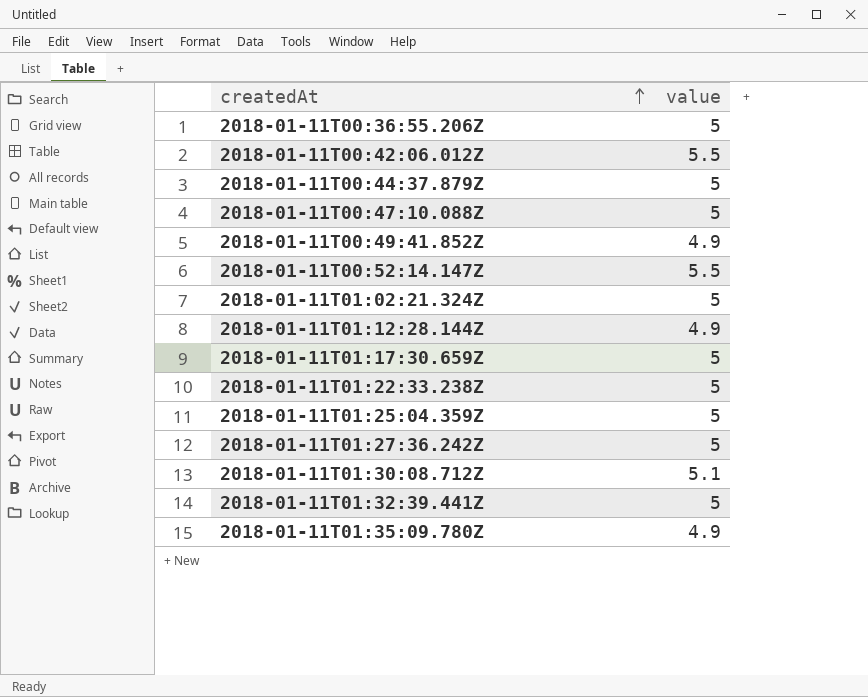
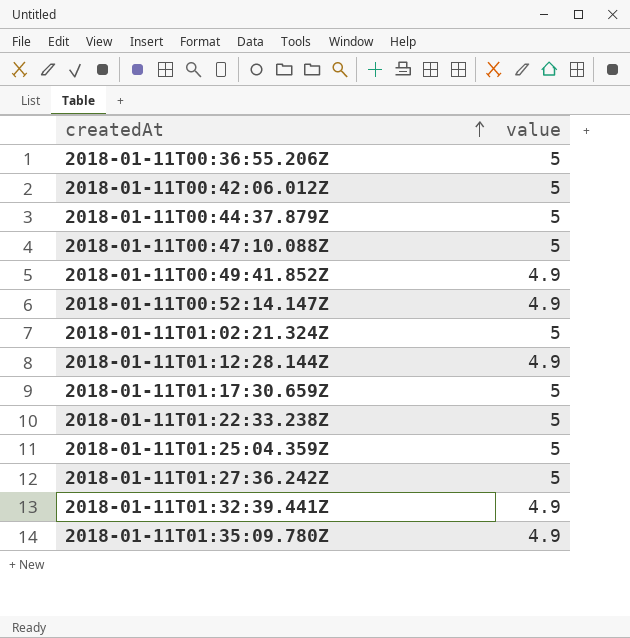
row 2018-01-11T01:30:08.712Z: 5.1 -> none
2018-01-11T00:42:06.012Z | value: 5.5 -> 5
2018-01-11T00:52:14.147Z | value: 5.5 -> 4.9
2018-01-11T01:32:39.441Z | value: 5 -> 4.9

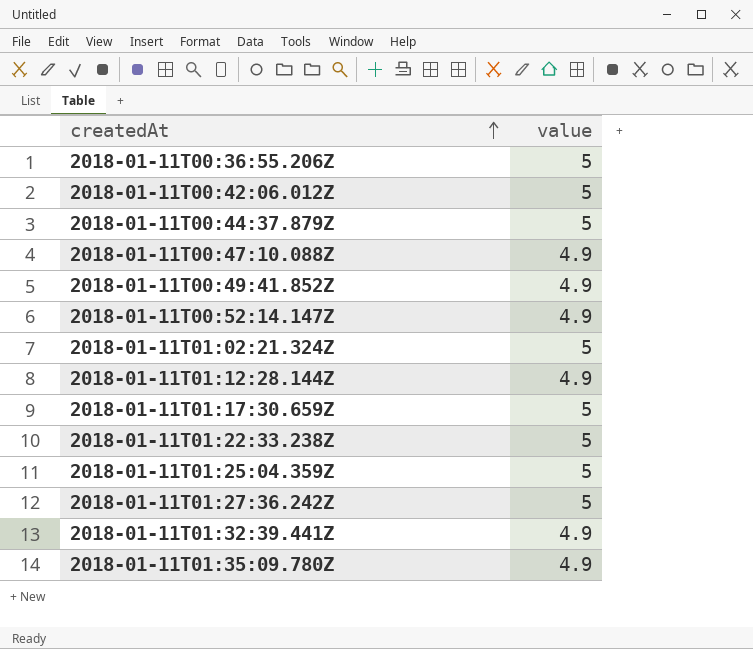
2018-01-11T00:47:10.088Z | value: 5 -> 4.9

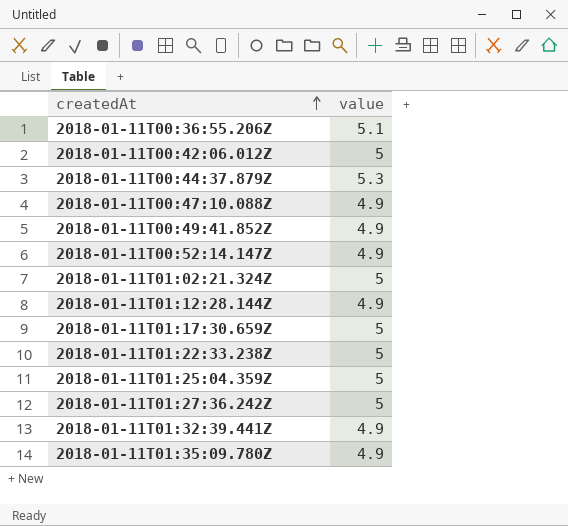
2018-01-11T00:36:55.206Z | value: 5 -> 5.1
2018-01-11T00:44:37.879Z | value: 5 -> 5.3

